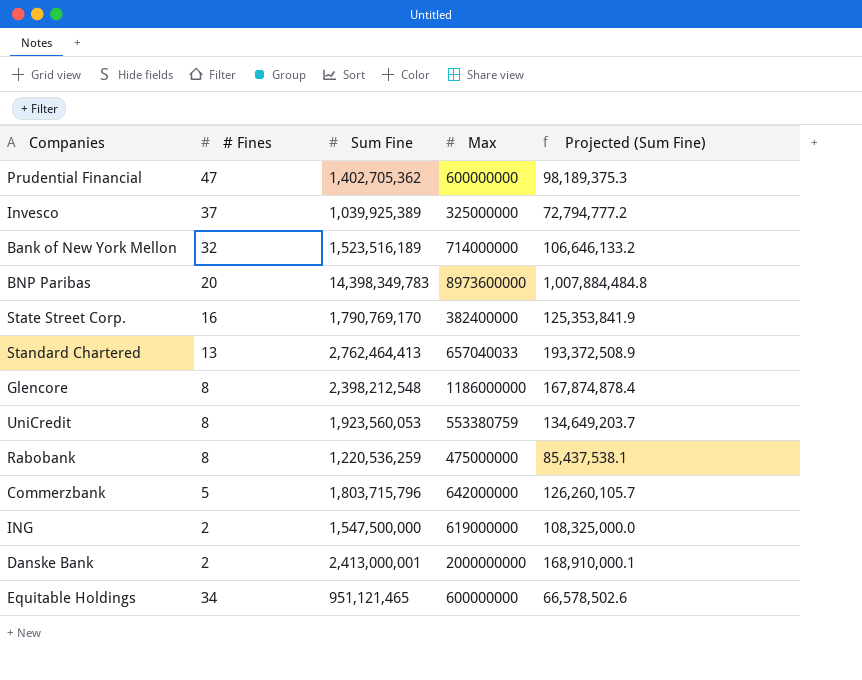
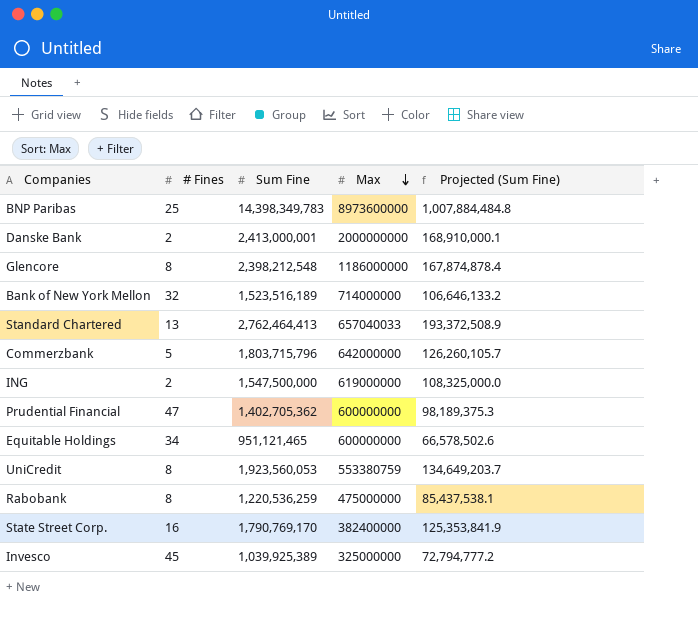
row order: none -> Max descending
BNP Paribas | # Fines: 20 -> 25
Invesco | # Fines: 37 -> 45

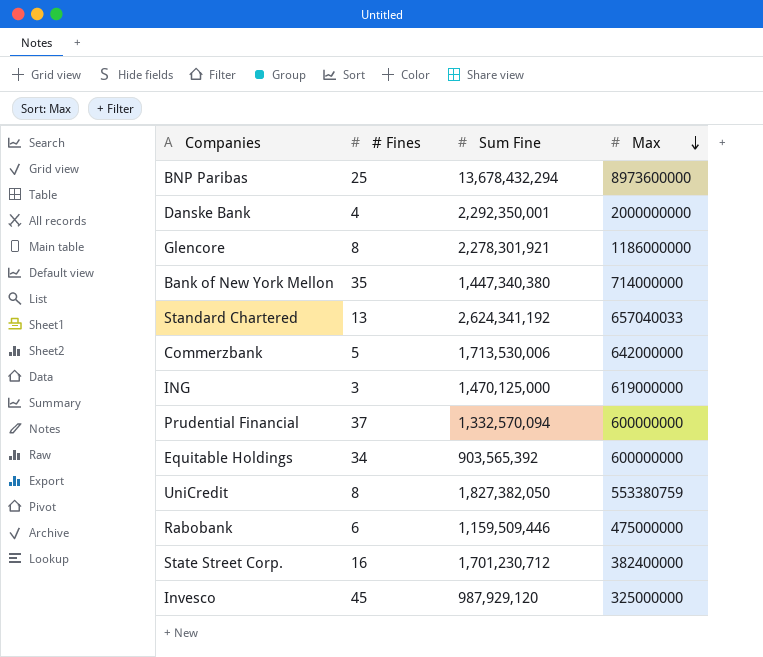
column Projected (Sum Fine) | formula: [Sum Fine] * 0.07 -> none
BNP Paribas | Sum Fine: 14,398,349,783 -> 13,678,432,294
Danske Bank | # Fines: 2 -> 4
Danske Bank | Sum Fine: 2,413,000,001 -> 2,292,350,001
Glencore | Sum Fine: 2,398,212,548 -> 2,278,301,921
Bank of New York Mellon | # Fines: 32 -> 35
Bank of New York Mellon | Sum Fine: 1,523,516,189 -> 1,447,340,380
Standard Chartered | Sum Fine: 2,762,464,413 -> 2,624,341,192
Commerzbank | Sum Fine: 1,803,715,796 -> 1,713,530,006
ING | # Fines: 2 -> 3
ING | Sum Fine: 1,547,500,000 -> 1,470,125,000
Prudential Financial | # Fines: 47 -> 37
Prudential Financial | Sum Fine: 1,402,705,362 -> 1,332,570,094
Equitable Holdings | Sum Fine: 951,121,465 -> 903,565,392
UniCredit | Sum Fine: 1,923,560,053 -> 1,827,382,050
Rabobank | # Fines: 8 -> 6
Rabobank | Sum Fine: 1,220,536,259 -> 1,159,509,446
State Street Corp. | Sum Fine: 1,790,769,170 -> 1,701,230,712
Invesco | Sum Fine: 1,039,925,389 -> 987,929,120

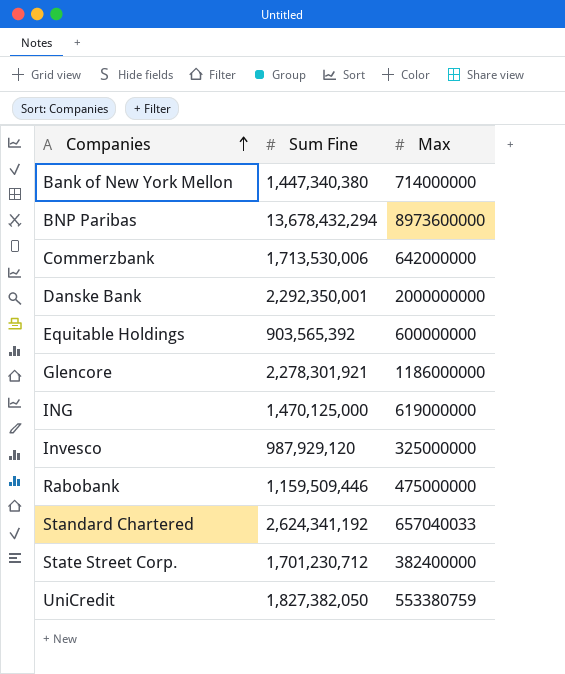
row order: Max descending -> Companies ascending
column # Fines | position: 2 -> none
row Prudential Financial: 37 | 1,332,570,094 | 600000000 -> none

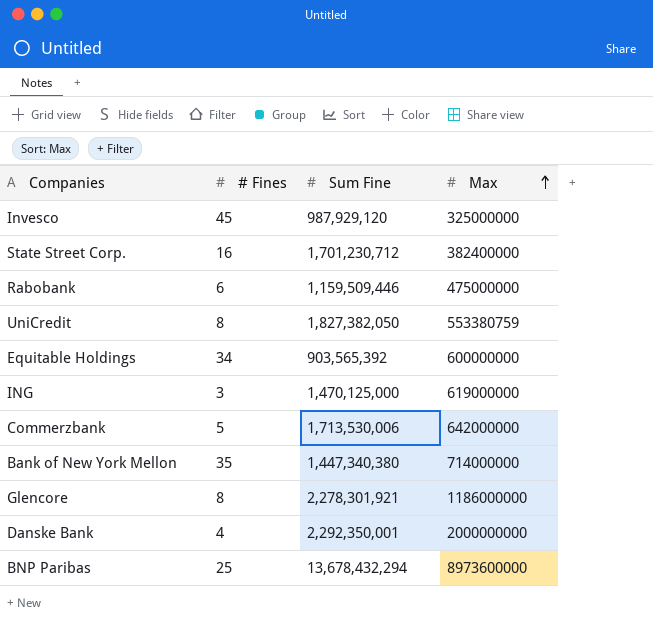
row order: Companies ascending -> Max ascending
column # Fines | position: none -> 2
row Standard Chartered: 2,624,341,192 | 657040033 -> none

